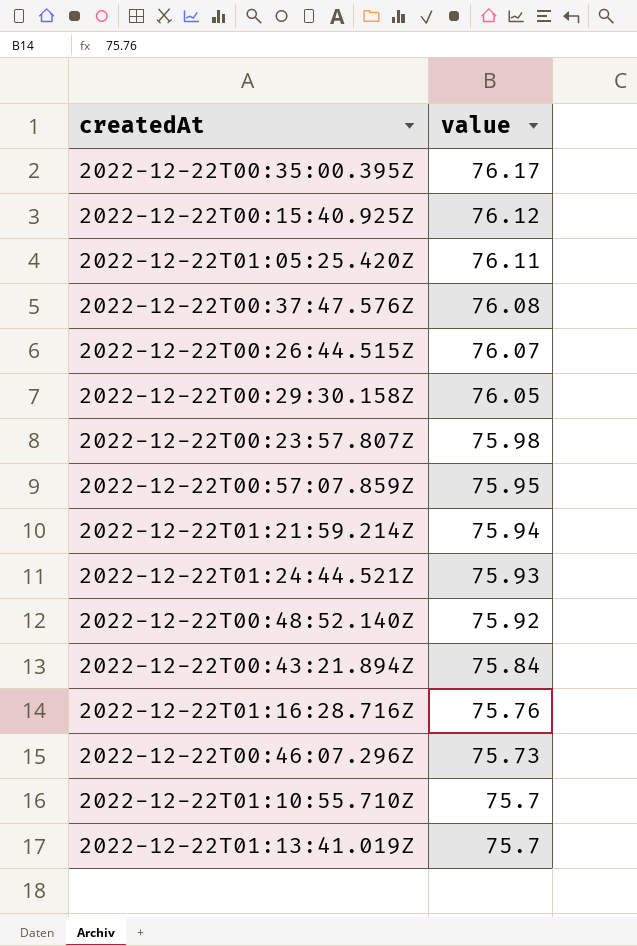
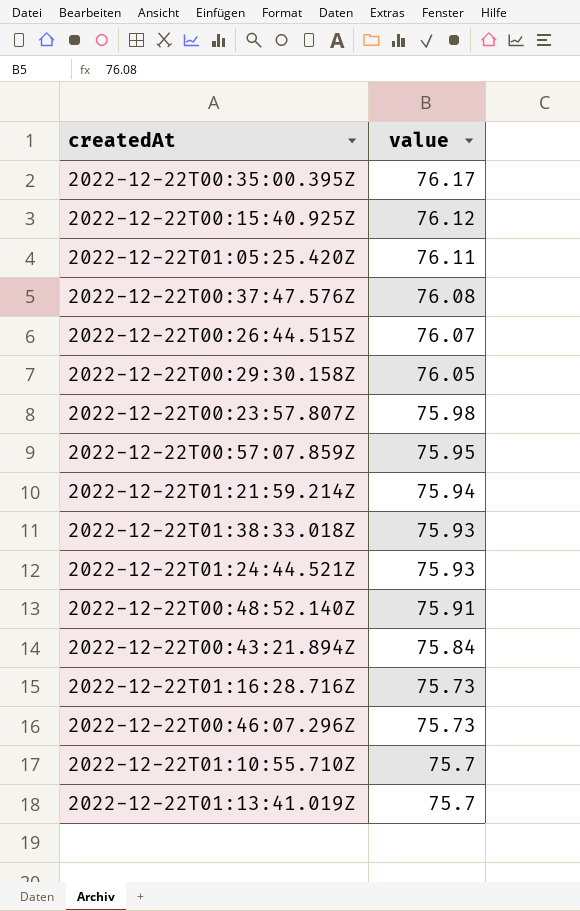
row 2022-12-22T01:38:33.018Z: none -> 75.93
2022-12-22T00:48:52.140Z | value: 75.92 -> 75.91
2022-12-22T01:16:28.716Z | value: 75.76 -> 75.73

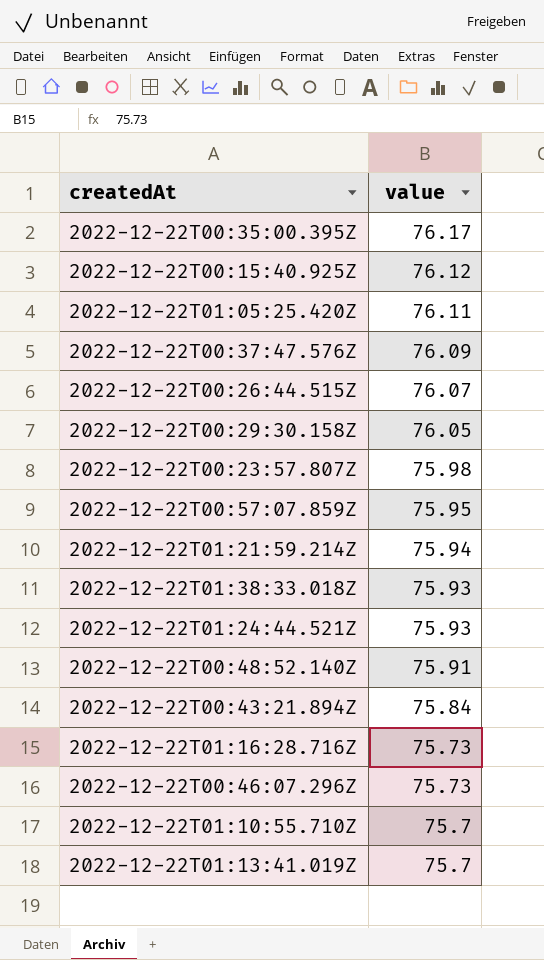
2022-12-22T00:37:47.576Z | value: 76.08 -> 76.09

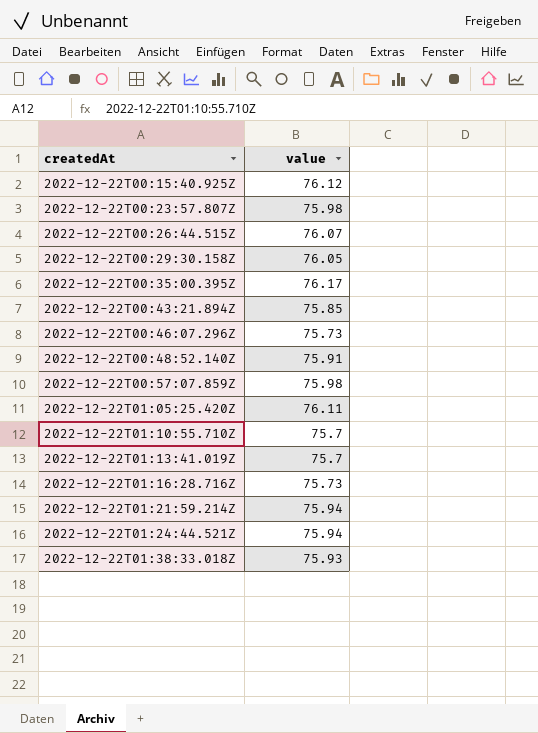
row order: value descending -> createdAt ascending
row 2022-12-22T00:37:47.576Z: 76.09 -> none
2022-12-22T00:43:21.894Z | value: 75.84 -> 75.85
2022-12-22T00:57:07.859Z | value: 75.95 -> 75.98
2022-12-22T01:24:44.521Z | value: 75.93 -> 75.94

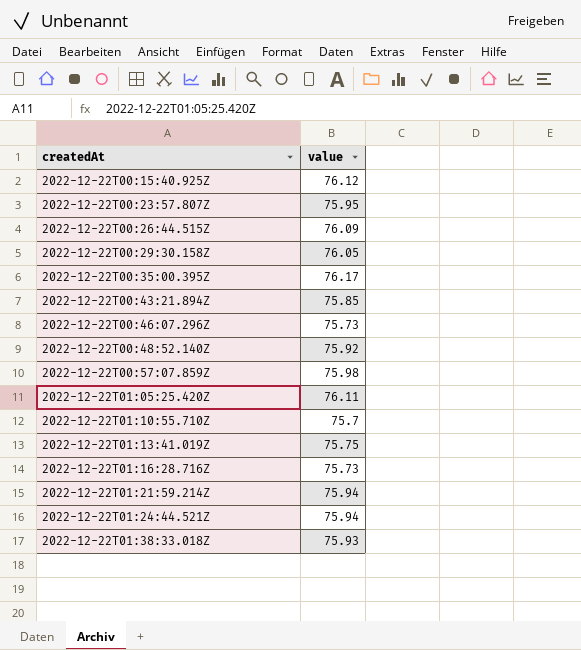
2022-12-22T00:23:57.807Z | value: 75.98 -> 75.95
2022-12-22T00:26:44.515Z | value: 76.07 -> 76.09
2022-12-22T00:48:52.140Z | value: 75.91 -> 75.92
2022-12-22T01:13:41.019Z | value: 75.7 -> 75.75

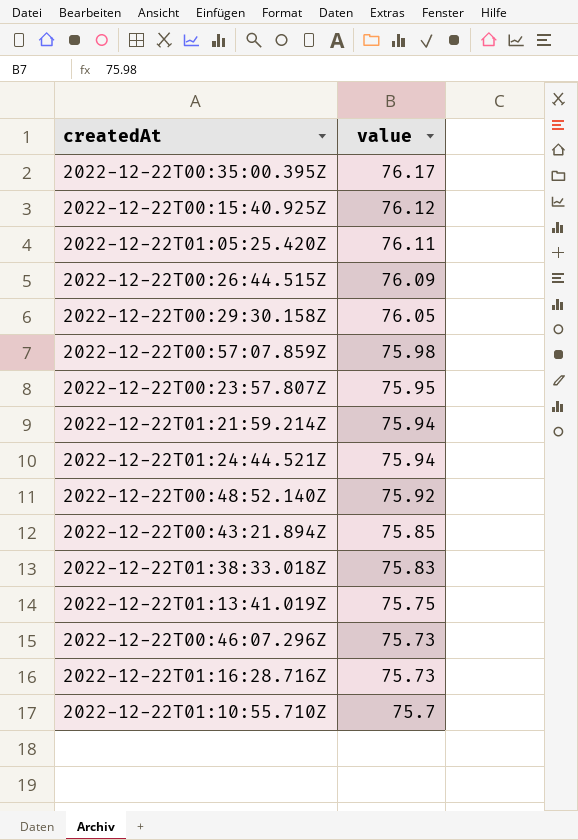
row order: createdAt ascending -> value descending
2022-12-22T01:38:33.018Z | value: 75.93 -> 75.83

